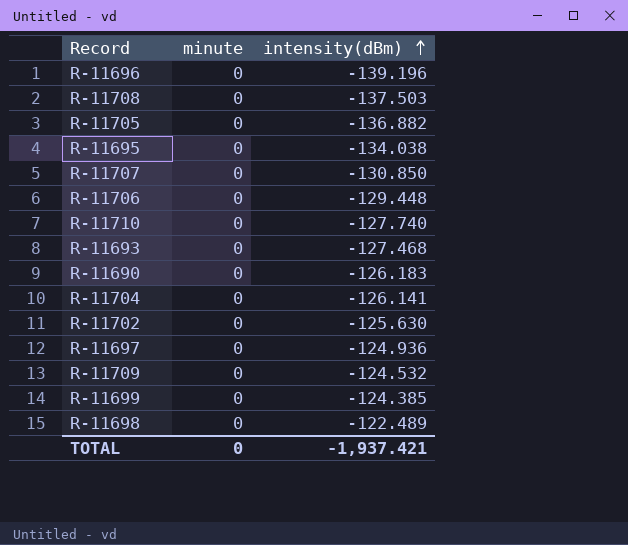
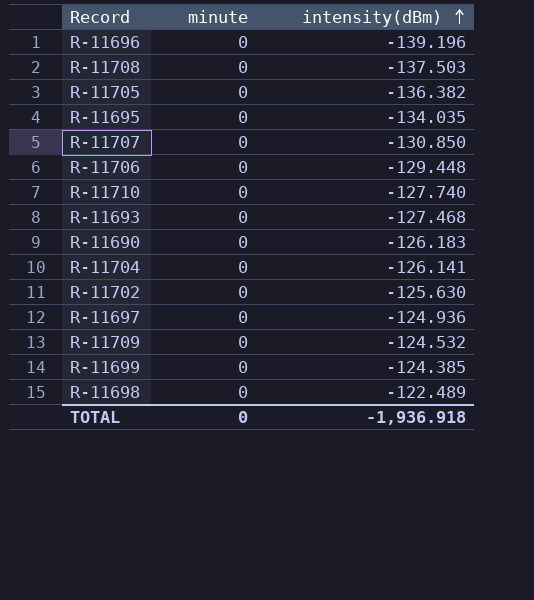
R-11705 | intensity(dBm): -136.882 -> -136.382
R-11695 | intensity(dBm): -134.038 -> -134.035
TOTAL | intensity(dBm): -1,937.421 -> -1,936.918

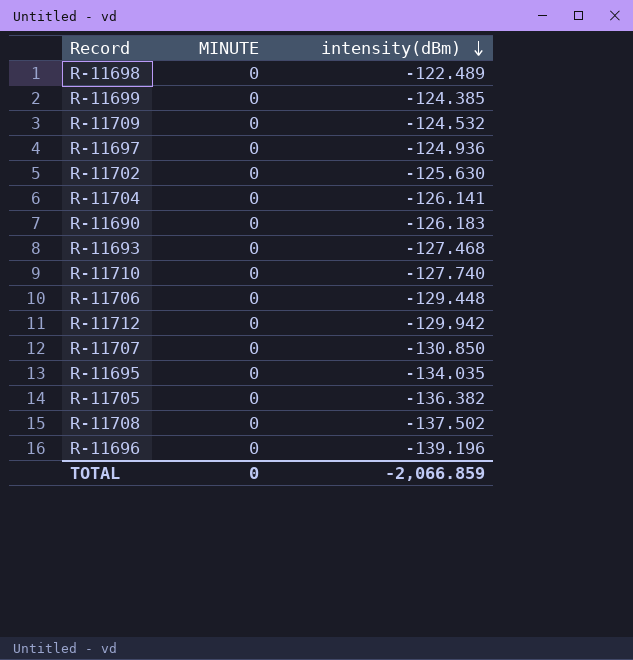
row order: intensity(dBm) ascending -> intensity(dBm) descending
column name: minute -> MINUTE
row R-11712: none -> 0 | -129.942
R-11708 | intensity(dBm): -137.503 -> -137.502
TOTAL | intensity(dBm): -1,936.918 -> -2,066.859

